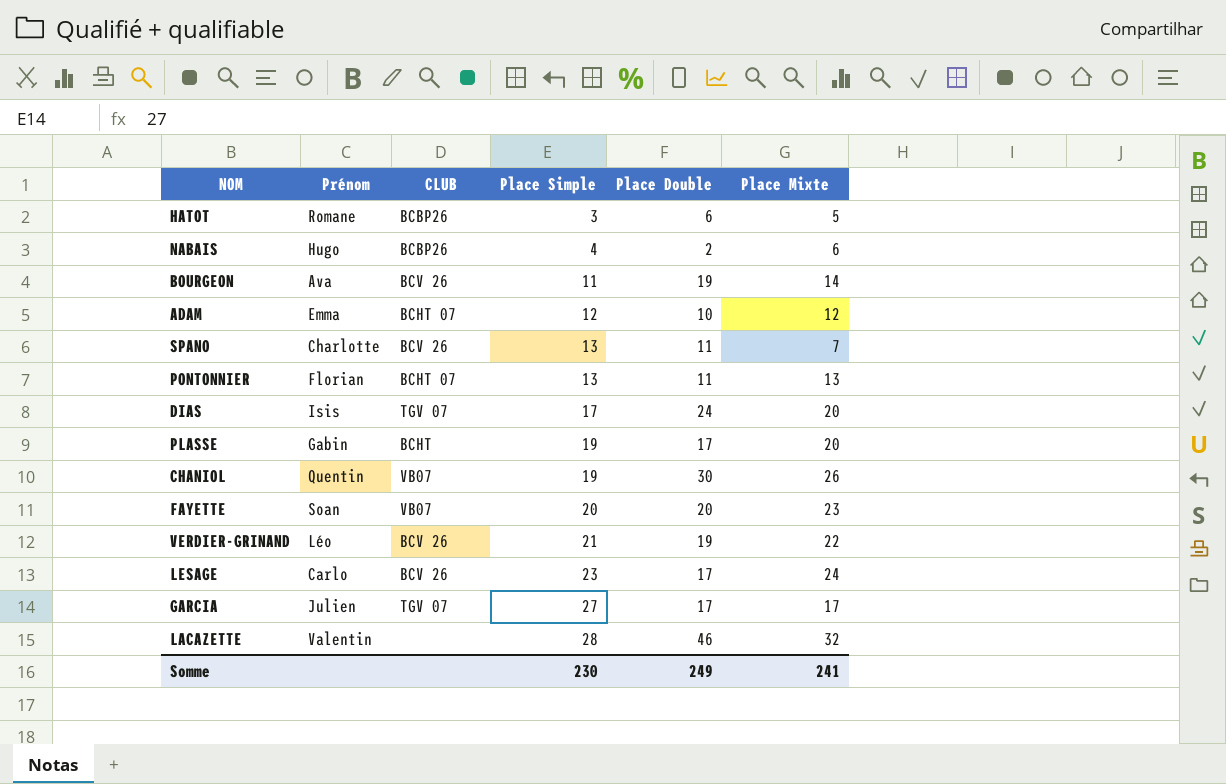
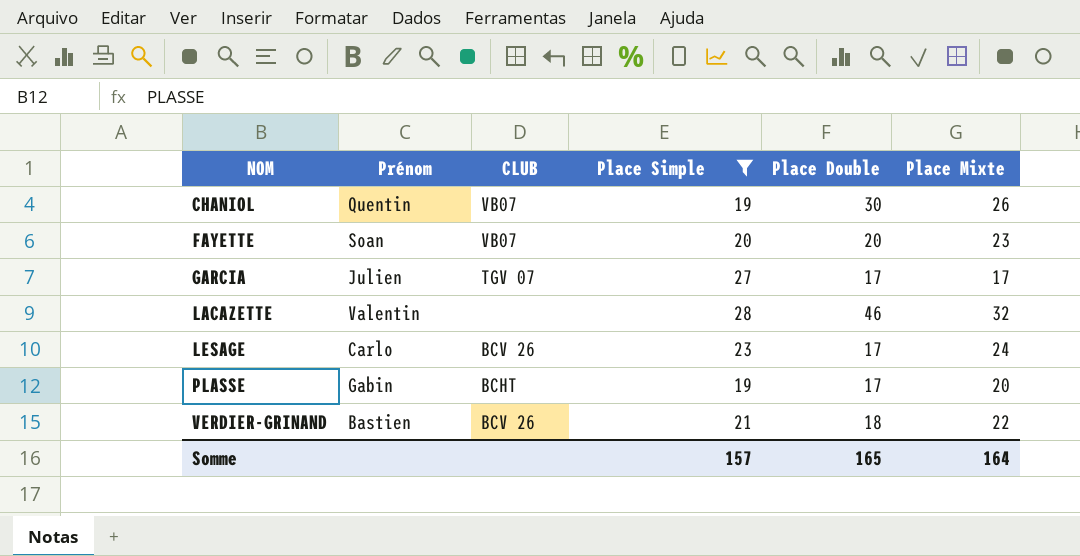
filter: none -> Place Simple >= 19
row order: Place Simple ascending -> NOM ascending
VERDIER-GRINAND | Prénom: Léo -> Bastien
VERDIER-GRINAND | Place Double: 19 -> 18
Somme | Place Simple: 230 -> 157
Somme | Place Double: 249 -> 165
Somme | Place Mixte: 241 -> 164

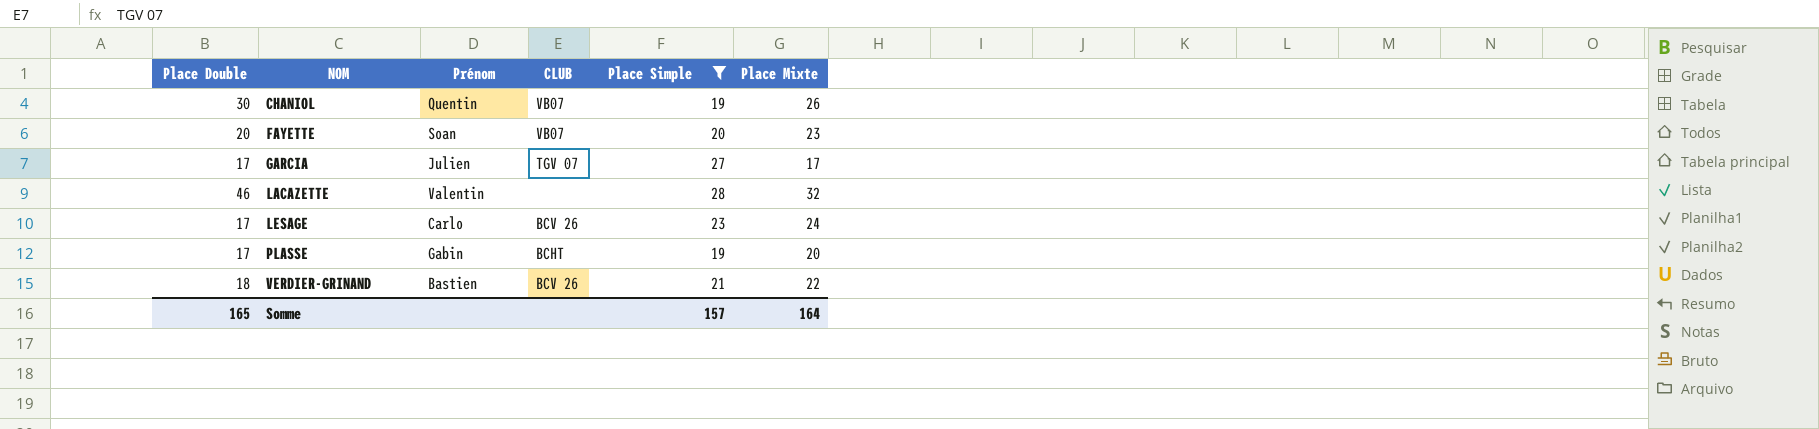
column Place Double | position: 5 -> 1

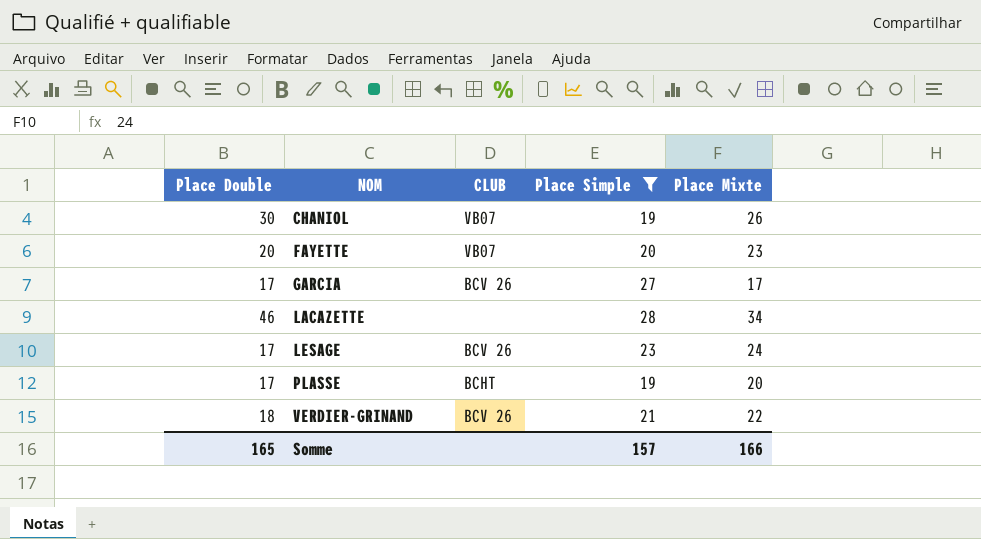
column Prénom | position: 3 -> none
GARCIA | CLUB: TGV 07 -> BCV 26
LACAZETTE | Place Mixte: 32 -> 34
Somme | Place Mixte: 164 -> 166

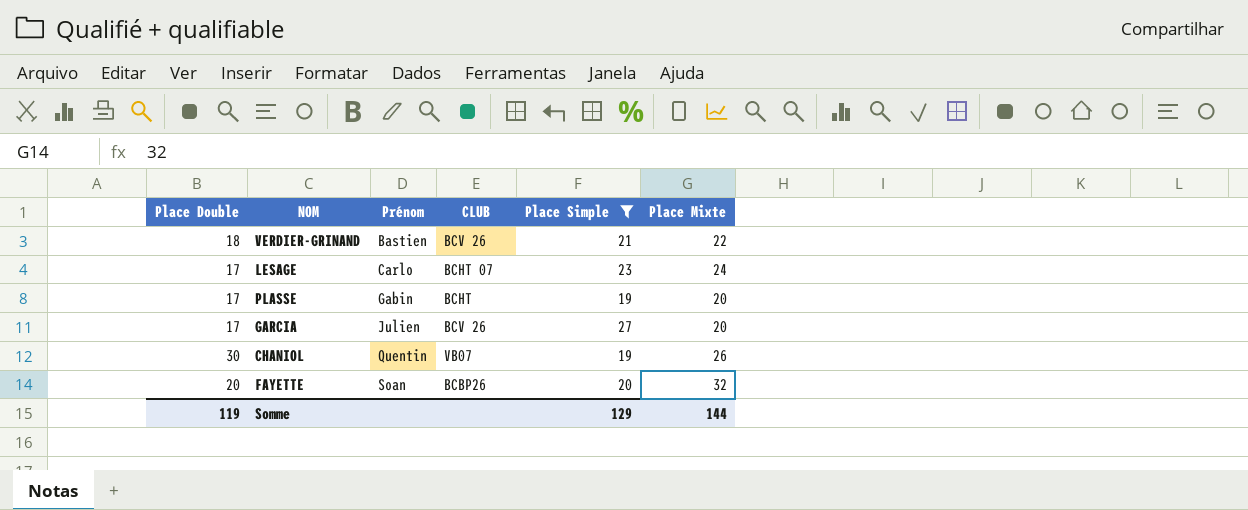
row order: NOM ascending -> Prénom ascending
column Prénom | position: none -> 3
row LACAZETTE: 46 | none | 28 | 34 -> none
LESAGE | CLUB: BCV 26 -> BCHT 07
GARCIA | Place Mixte: 17 -> 20
FAYETTE | CLUB: VB07 -> BCBP26
FAYETTE | Place Mixte: 23 -> 32
Somme | Place Double: 165 -> 119
Somme | Place Simple: 157 -> 129
Somme | Place Mixte: 166 -> 144

